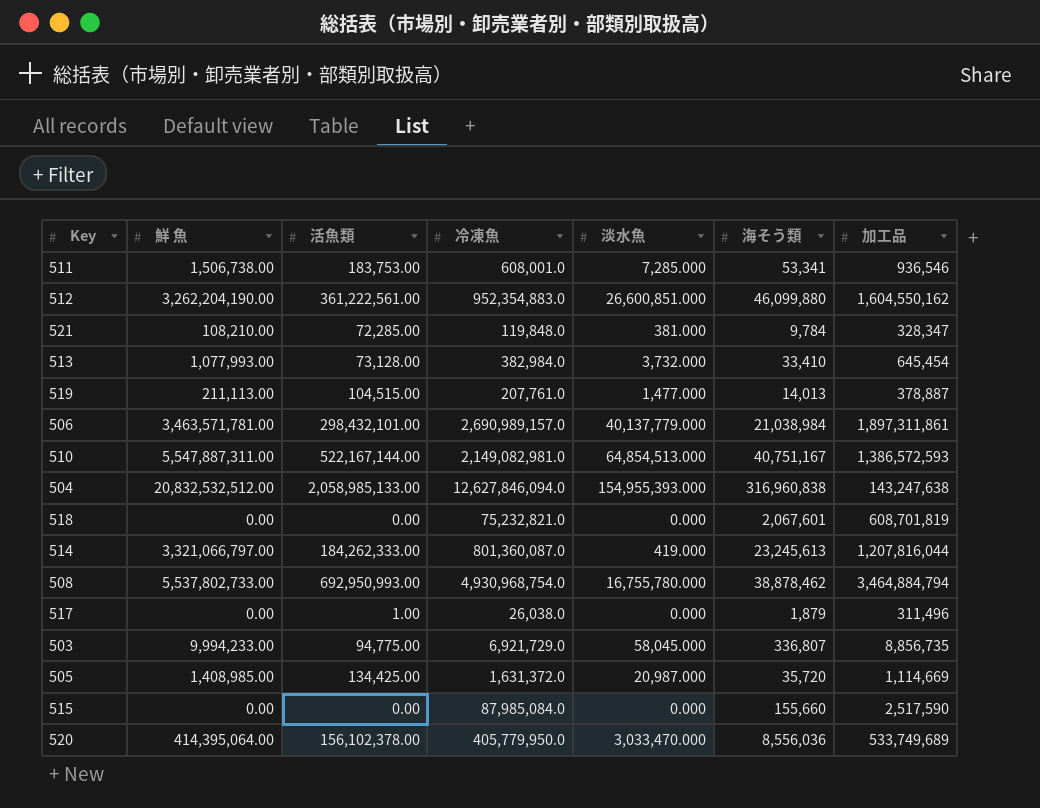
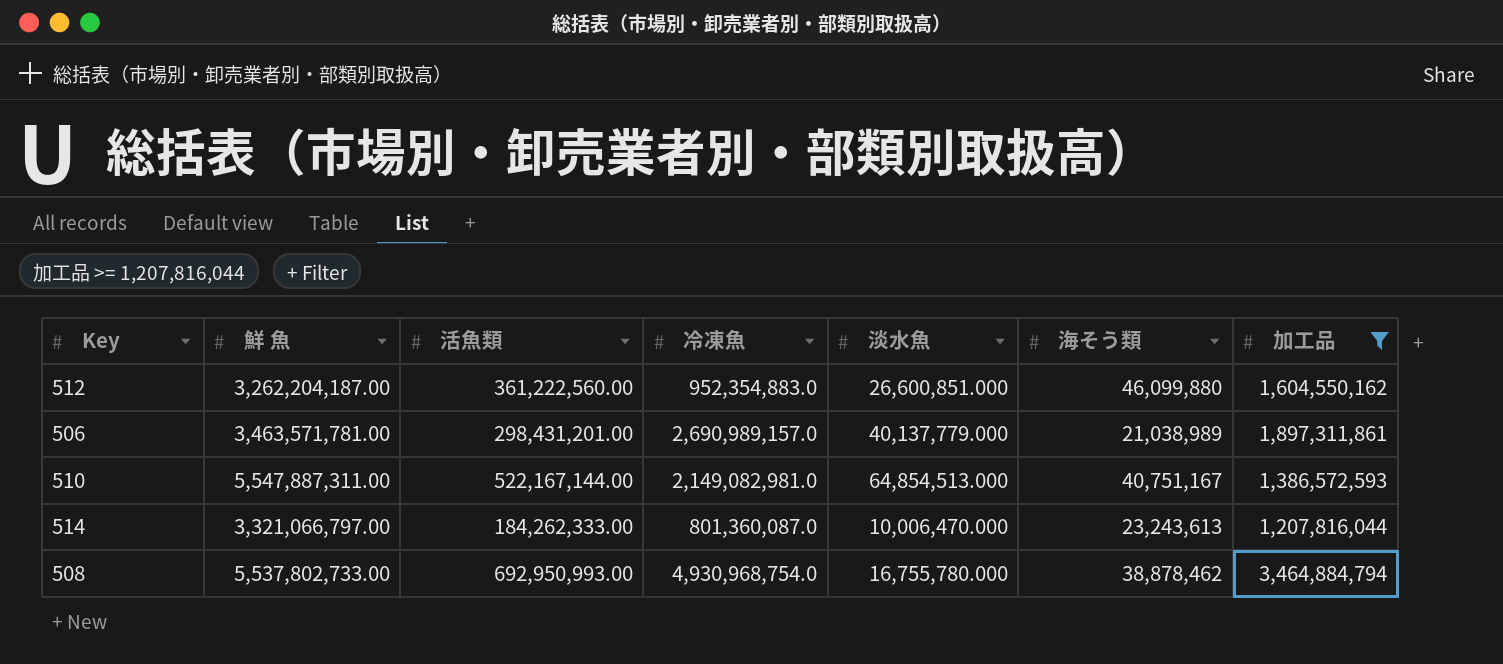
filter: none -> 加工品 >= 1,207,816,044
512 | 鮮 魚: 3,262,204,190.00 -> 3,262,204,187.00
512 | 活魚類: 361,222,561.00 -> 361,222,560.00
506 | 活魚類: 298,432,101.00 -> 298,431,201.00
506 | 海そう類: 21,038,984 -> 21,038,989
514 | 淡水魚: 419.000 -> 10,006,470.000
514 | 海そう類: 23,245,613 -> 23,243,613

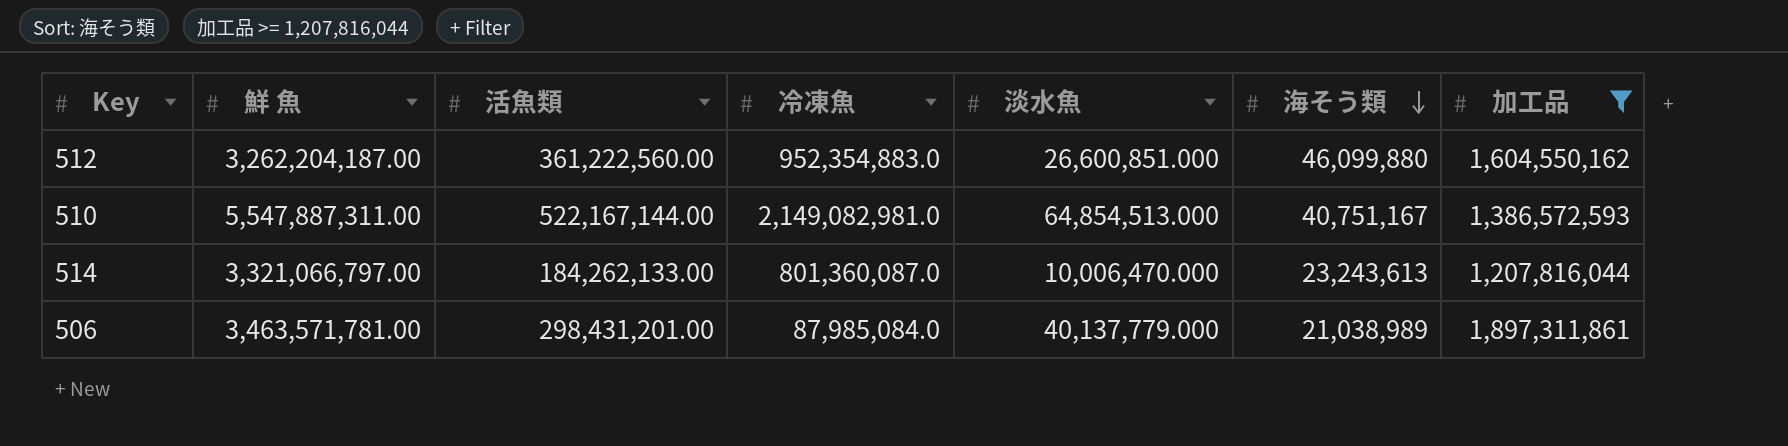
row order: none -> 海そう類 descending
row 508: 5,537,802,733.00 | 692,950,993.00 | 4,930,968,754.0 | 16,755,780.000 | 38,878,462 | 3,464,884,794 -> none
514 | 活魚類: 184,262,333.00 -> 184,262,133.00
506 | 冷凍魚: 2,690,989,157.0 -> 87,985,084.0

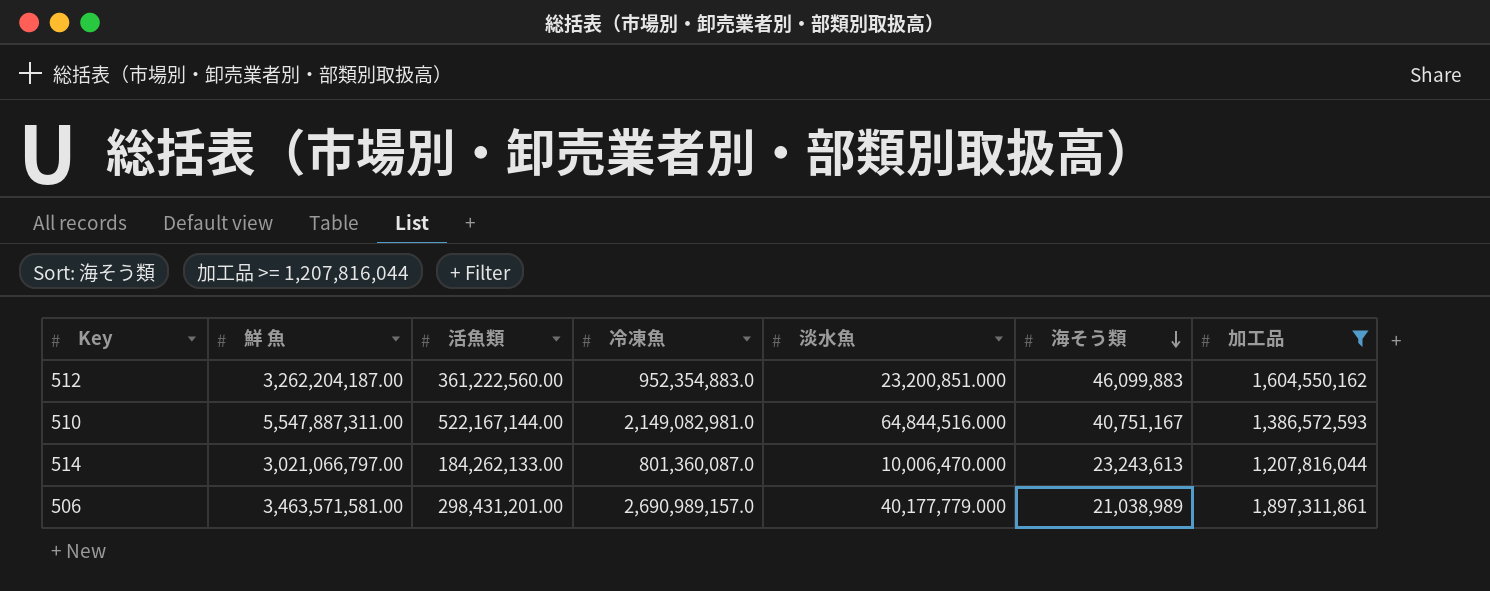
512 | 淡水魚: 26,600,851.000 -> 23,200,851.000
512 | 海そう類: 46,099,880 -> 46,099,883
510 | 淡水魚: 64,854,513.000 -> 64,844,516.000
514 | 鮮 魚: 3,321,066,797.00 -> 3,021,066,797.00
506 | 鮮 魚: 3,463,571,781.00 -> 3,463,571,581.00
506 | 冷凍魚: 87,985,084.0 -> 2,690,989,157.0
506 | 淡水魚: 40,137,779.000 -> 40,177,779.000

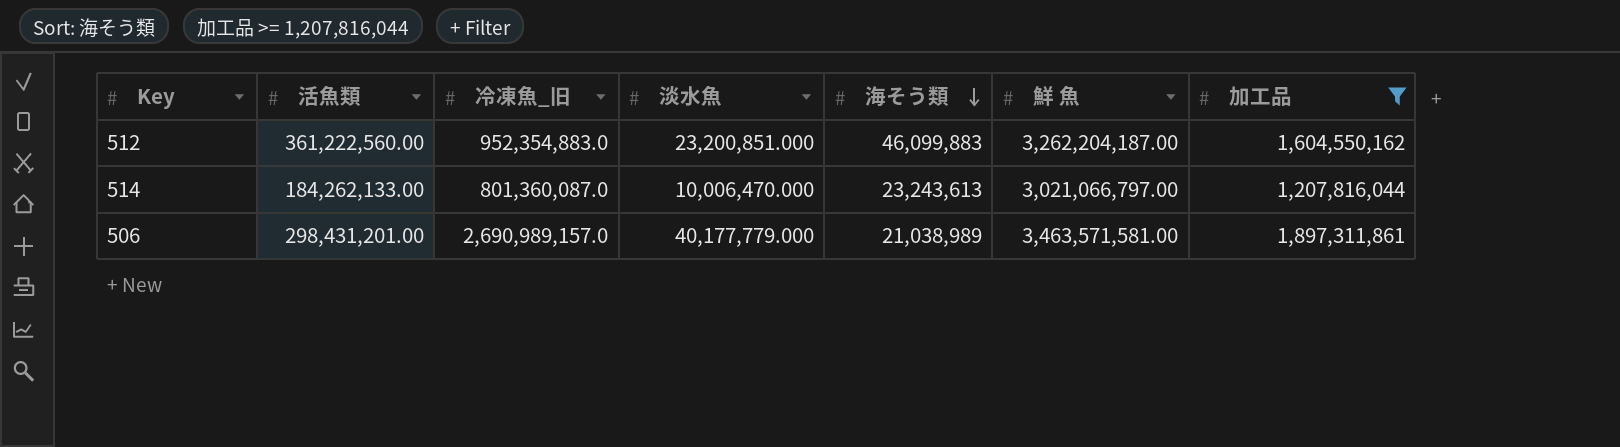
column name: 冷凍魚 -> 冷凍魚_旧
column 鮮 魚 | position: 2 -> 6
row 510: 5,547,887,311.00 | 522,167,144.00 | 2,149,082,981.0 | 64,844,516.000 | 40,751,167 | 1,386,572,593 -> none

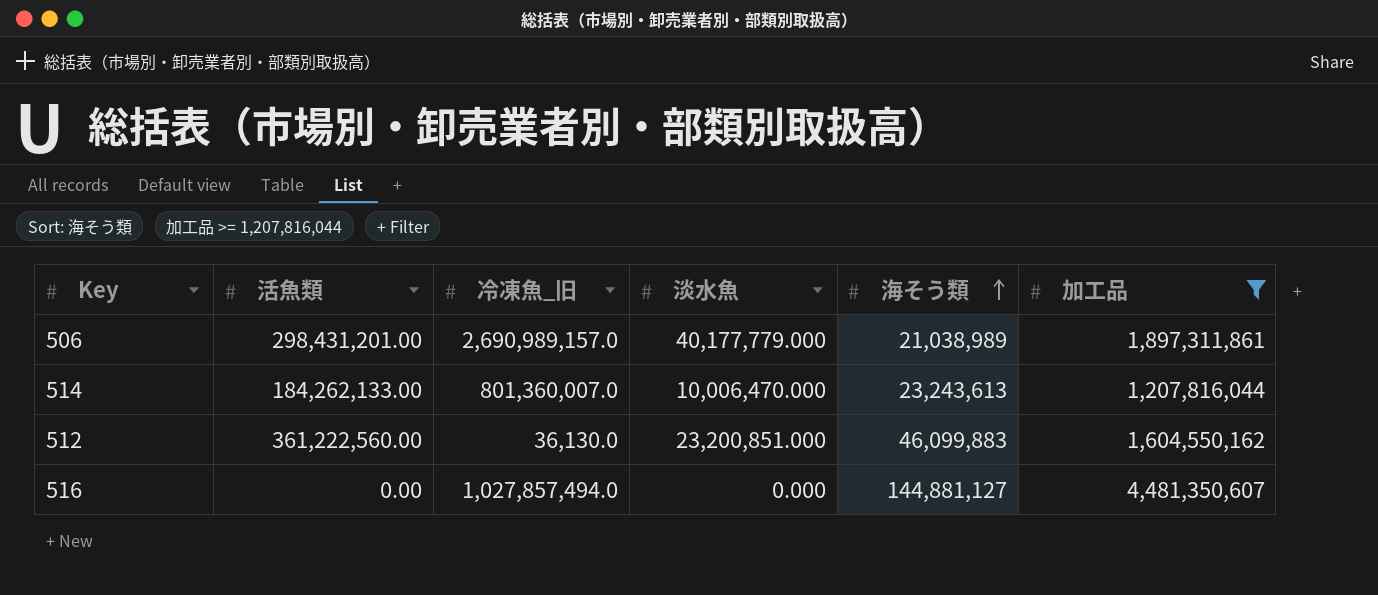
row order: 海そう類 descending -> 海そう類 ascending
column 鮮 魚 | position: 6 -> none
514 | 冷凍魚_旧: 801,360,087.0 -> 801,360,007.0
512 | 冷凍魚_旧: 952,354,883.0 -> 36,130.0
row 516: none -> 0.00 | 1,027,857,494.0 | 0.000 | 144,881,127 | 4,481,350,607

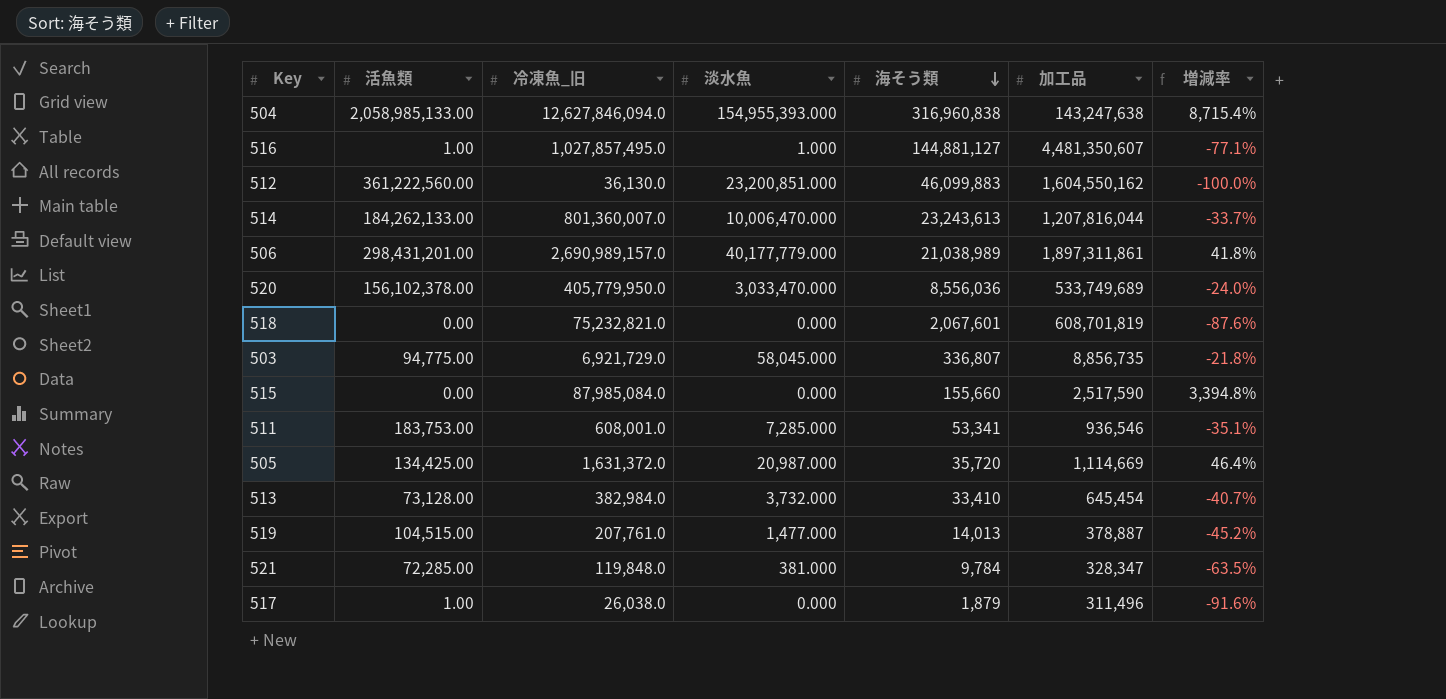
filter: 加工品 >= 1,207,816,044 -> none
row order: 海そう類 ascending -> 海そう類 descending
column 増減率 | formula: none -> ([冷凍魚_旧] - [加工品]) / [加工品]
516 | 活魚類: 0.00 -> 1.00
516 | 冷凍魚_旧: 1,027,857,494.0 -> 1,027,857,495.0
516 | 淡水魚: 0.000 -> 1.000

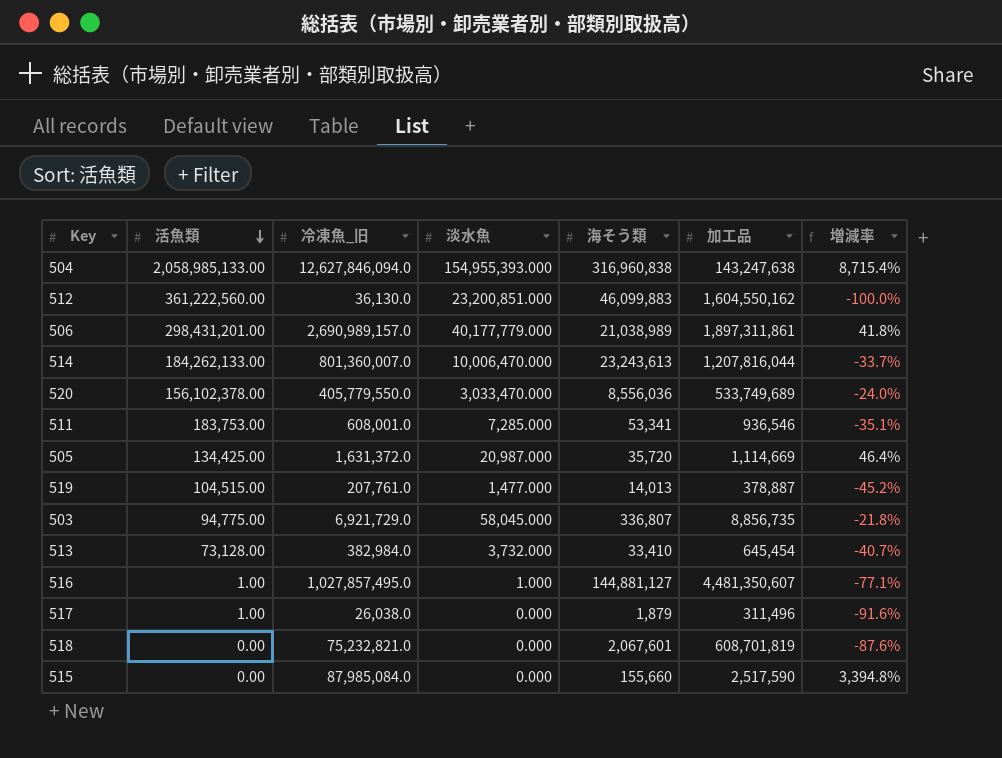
row order: 海そう類 descending -> 活魚類 descending
row 521: 72,285.00 | 119,848.0 | 381.000 | 9,784 | 328,347 | -63.5% -> none
520 | 冷凍魚_旧: 405,779,950.0 -> 405,779,550.0

